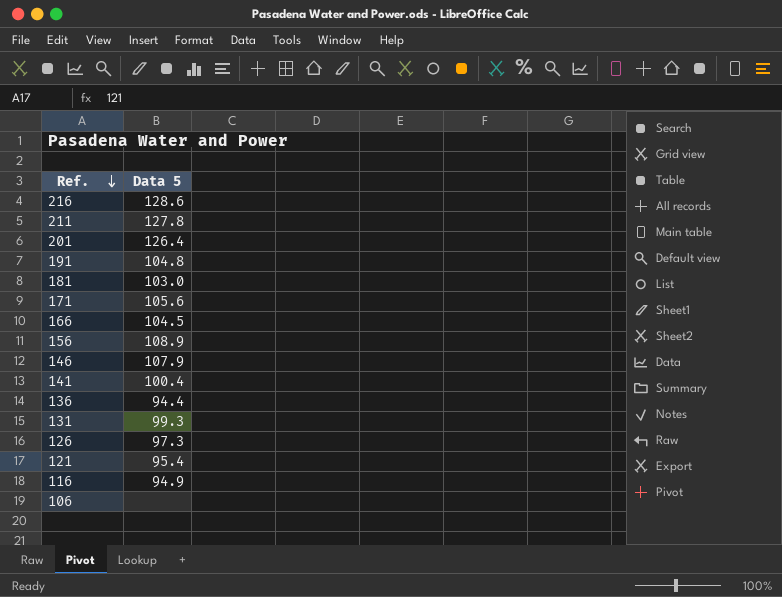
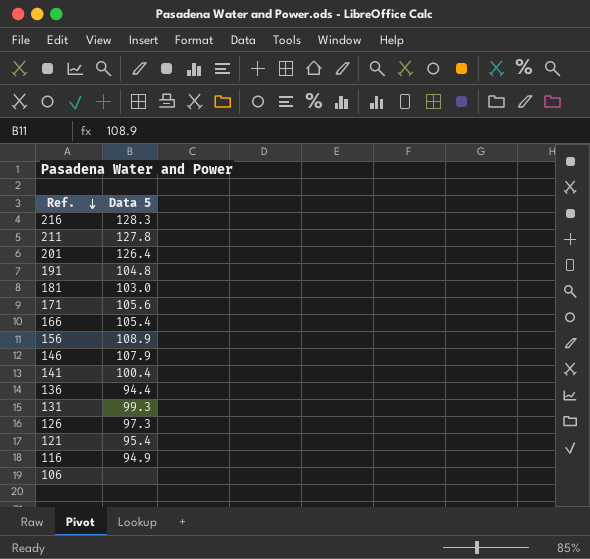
216 | Data 5: 128.6 -> 128.3
166 | Data 5: 104.5 -> 105.4

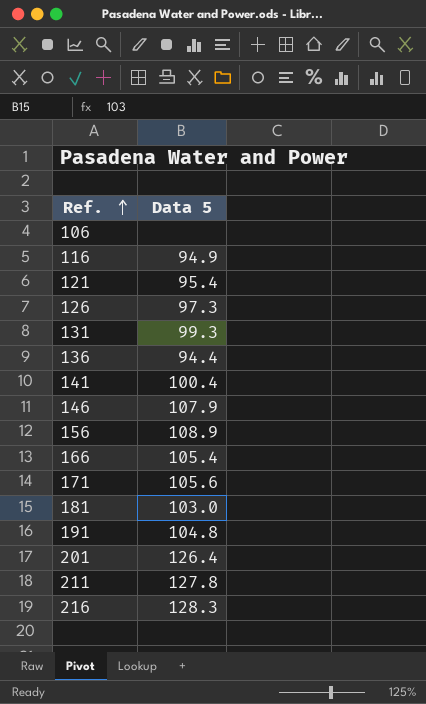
row order: Ref. descending -> Ref. ascending

